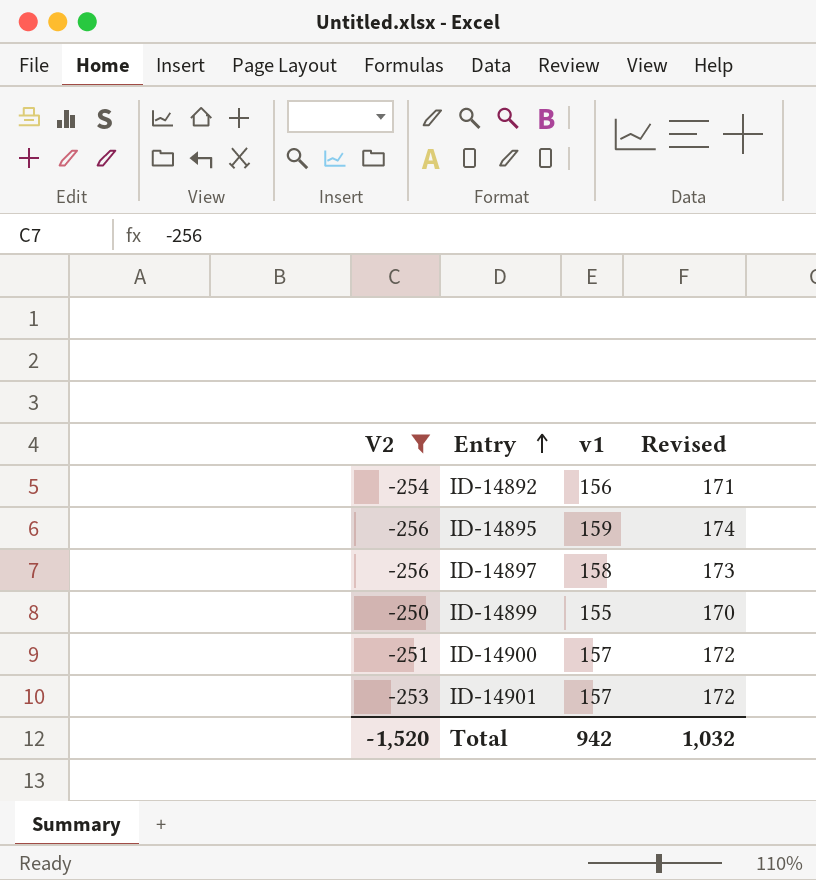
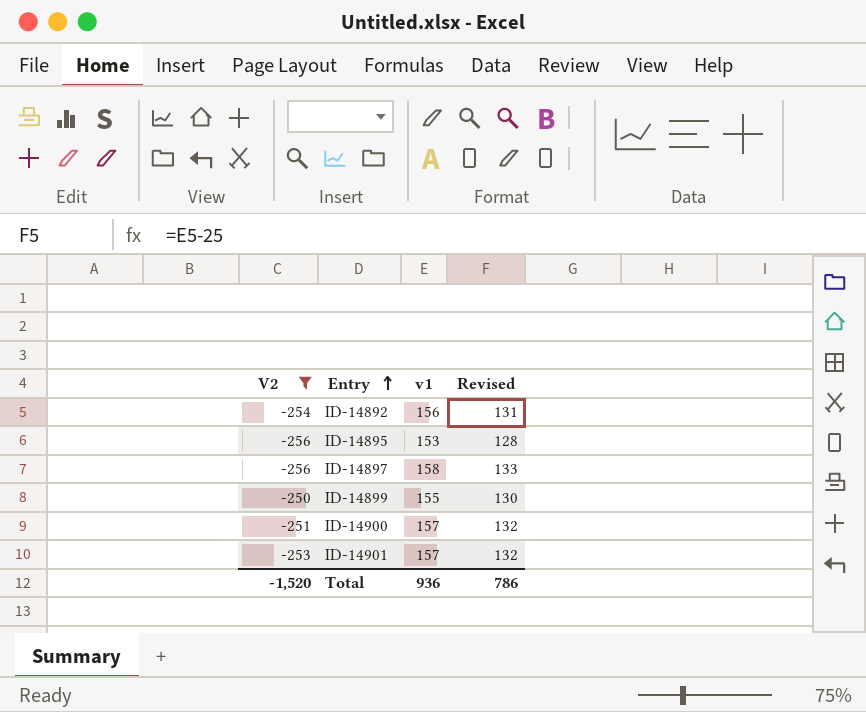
column Revised | formula: [v1] + 15 -> [v1] - 25
ID-14895 | v1: 159 -> 153
Total | v1: 942 -> 936
Total | Revised: 1,032 -> 786

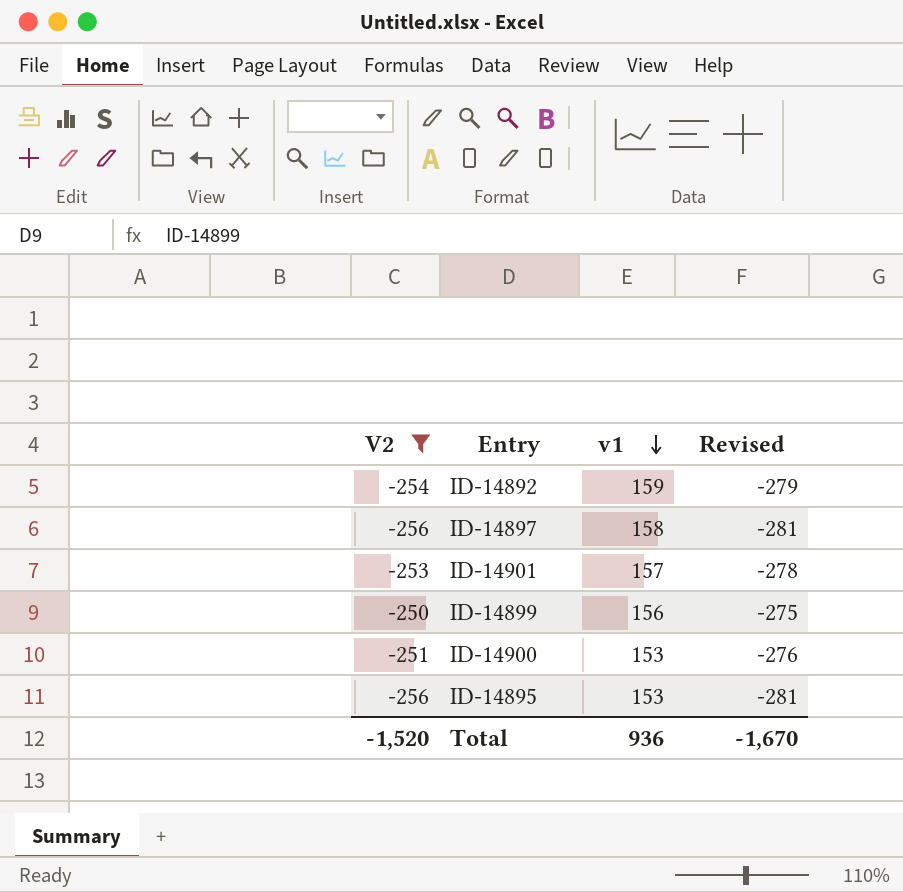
row order: Entry ascending -> v1 descending
column Revised | formula: [v1] - 25 -> [V2] - 25
ID-14892 | v1: 156 -> 159
ID-14899 | v1: 155 -> 156
ID-14900 | v1: 157 -> 153
Total | Revised: 786 -> -1,670

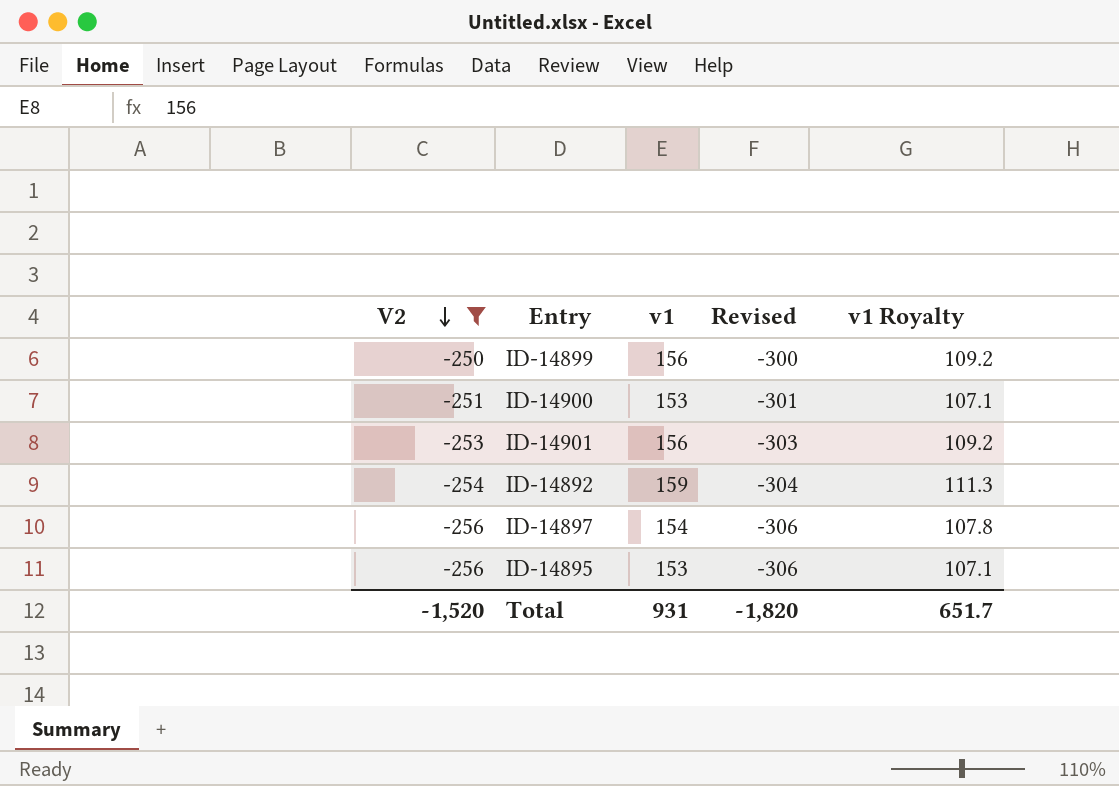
row order: v1 descending -> V2 descending
column Revised | formula: [V2] - 25 -> [V2] - 50
column v1 Royalty | formula: none -> [v1] * 0.7
ID-14901 | v1: 157 -> 156
ID-14897 | v1: 158 -> 154
Total | v1: 936 -> 931
Total | Revised: -1,670 -> -1,820

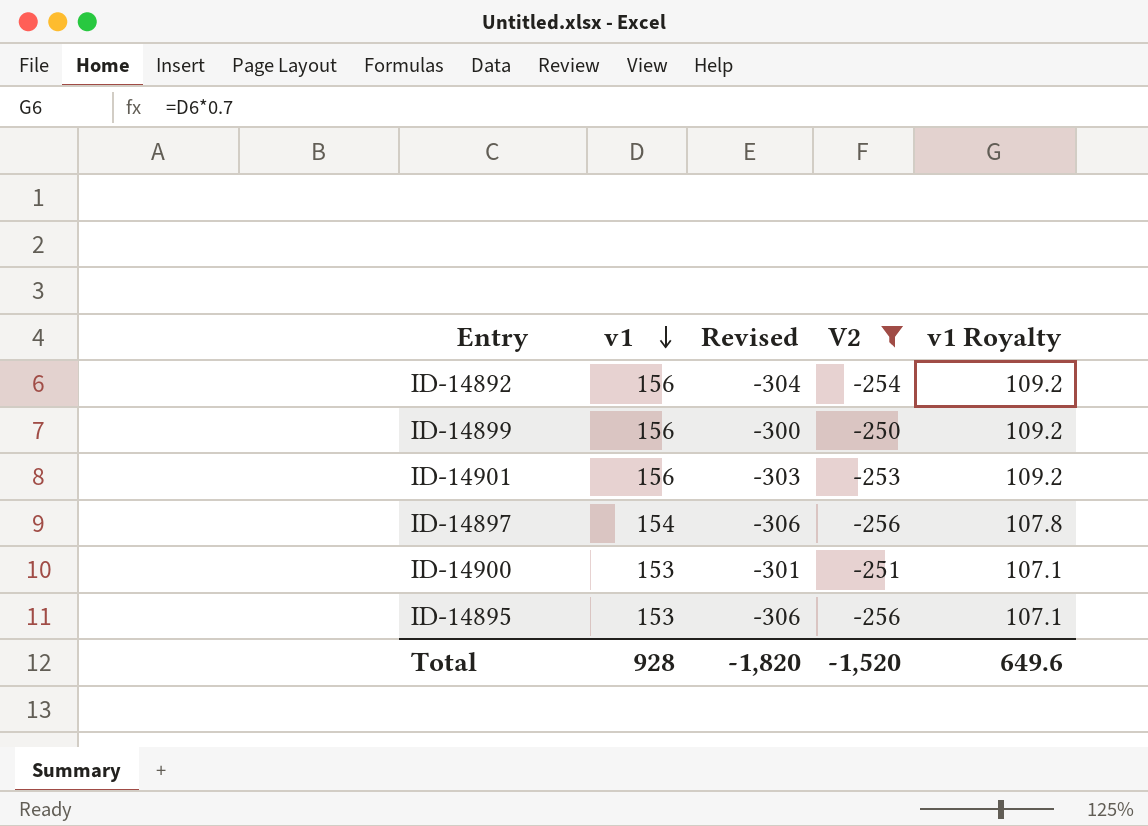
row order: V2 descending -> v1 descending
column V2 | position: 1 -> 4
ID-14892 | v1: 159 -> 156
ID-14892 | v1 Royalty: 111.3 -> 109.2
Total | v1: 931 -> 928
Total | v1 Royalty: 651.7 -> 649.6

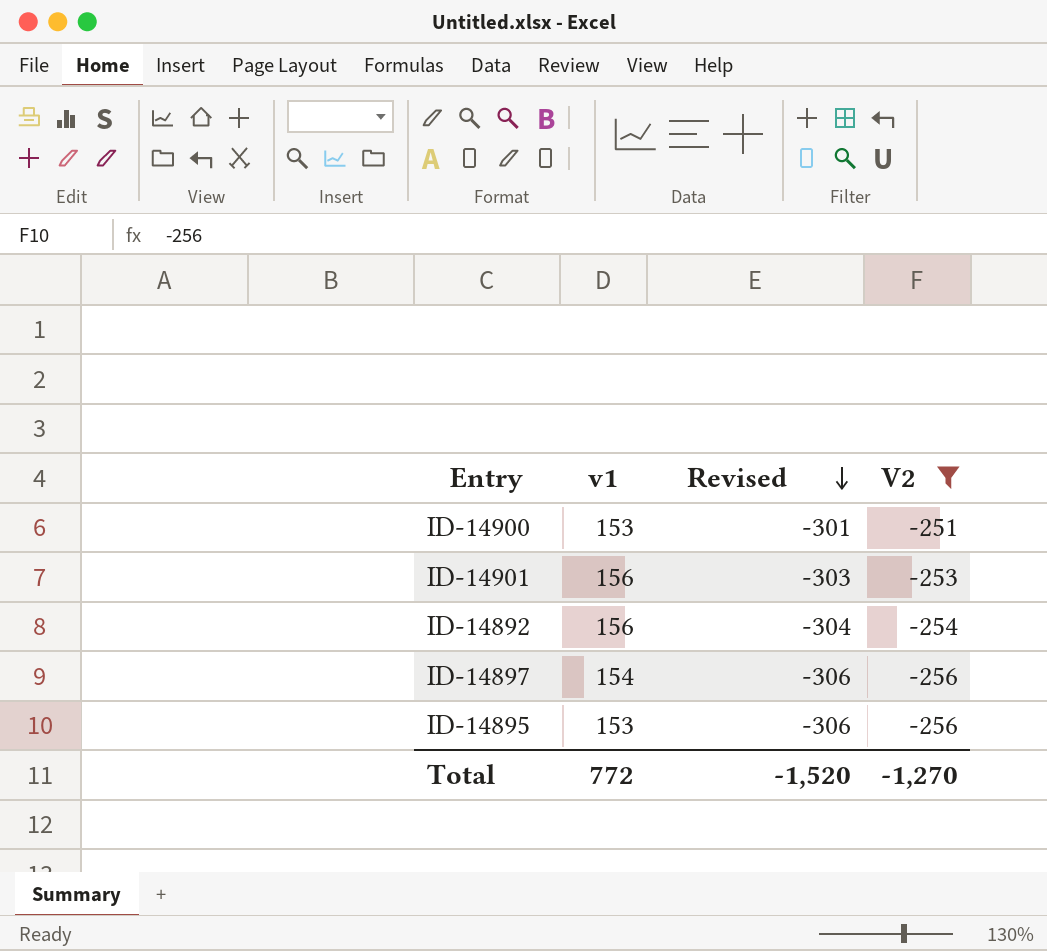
row order: v1 descending -> Revised descending
column v1 Royalty | formula: [v1] * 0.7 -> none
row ID-14899: 156 | -300 | -250 | 109.2 -> none
Total | v1: 928 -> 772
Total | Revised: -1,820 -> -1,520
Total | V2: -1,520 -> -1,270

